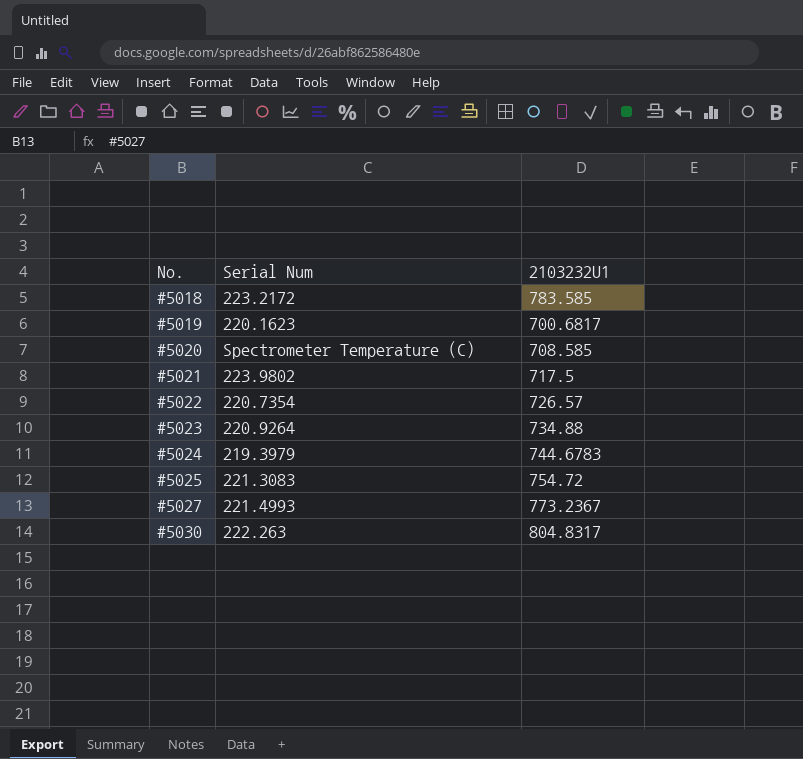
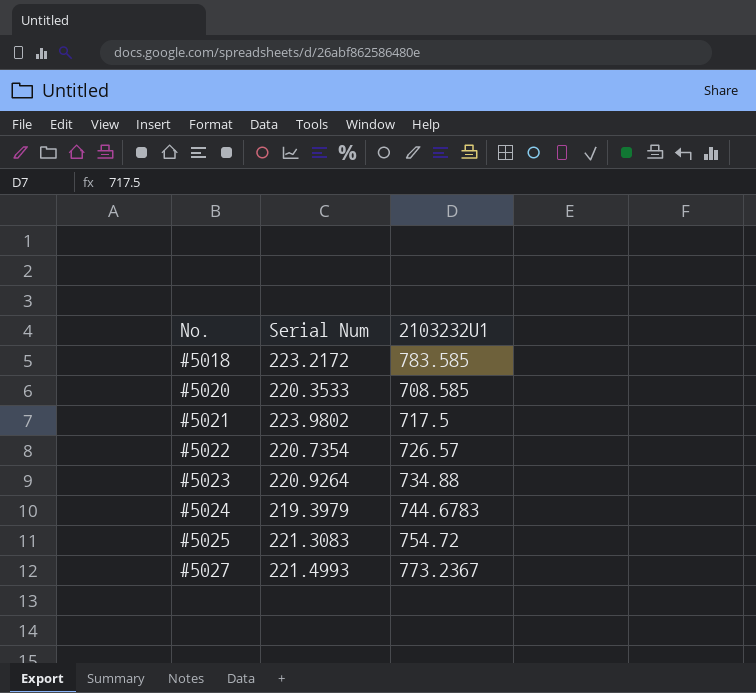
row #5019: 220.1623 | 700.6817 -> none
row #5030: 222.263 | 804.8317 -> none
#5020 | Serial Num: Spectrometer Temperature (C) -> 220.3533

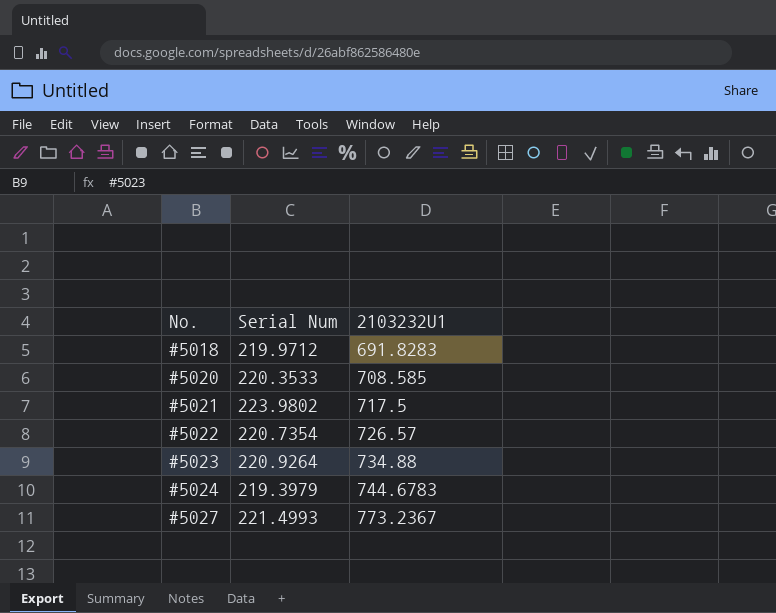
row #5025: 221.3083 | 754.72 -> none
#5018 | Serial Num: 223.2172 -> 219.9712
#5018 | 2103232U1: 783.585 -> 691.8283

